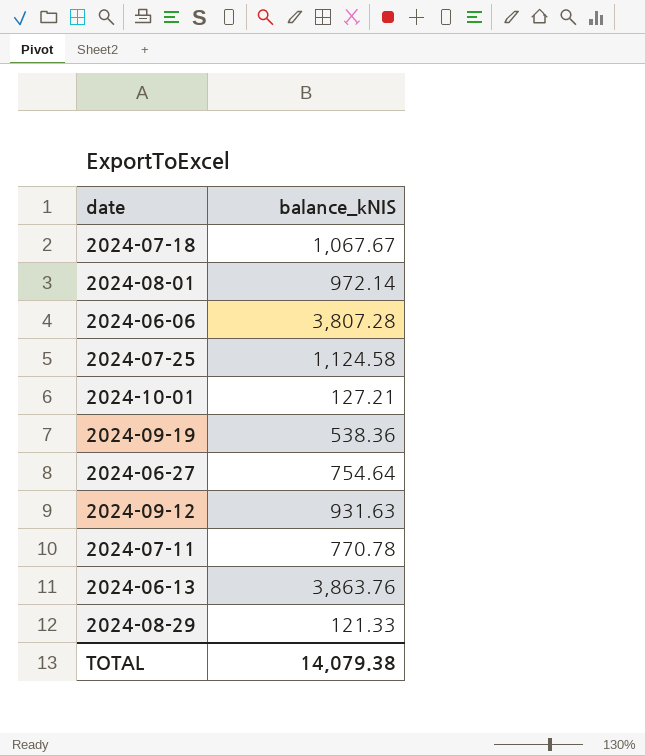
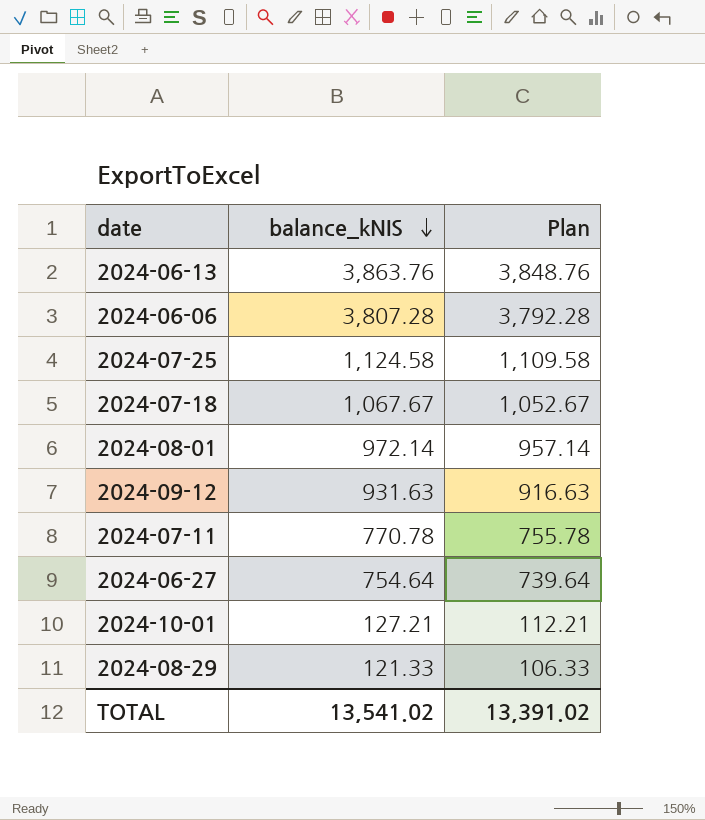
row order: none -> balance_kNIS descending
column Plan | formula: none -> [balance_kNIS] - 15
row 2024-09-19: 538.36 -> none
TOTAL | balance_kNIS: 14,079.38 -> 13,541.02

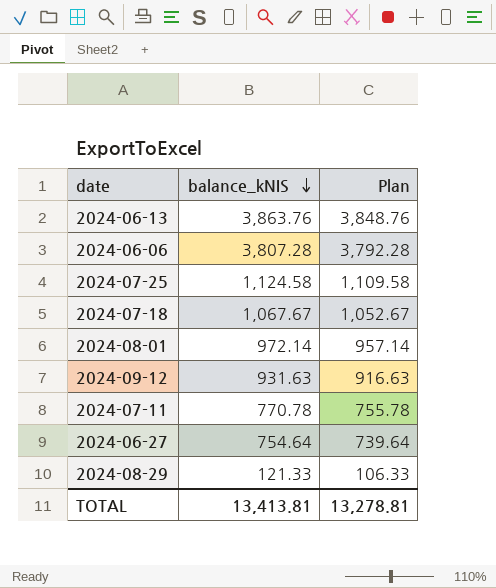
row 2024-10-01: 127.21 | 112.21 -> none
TOTAL | balance_kNIS: 13,541.02 -> 13,413.81
TOTAL | Plan: 13,391.02 -> 13,278.81

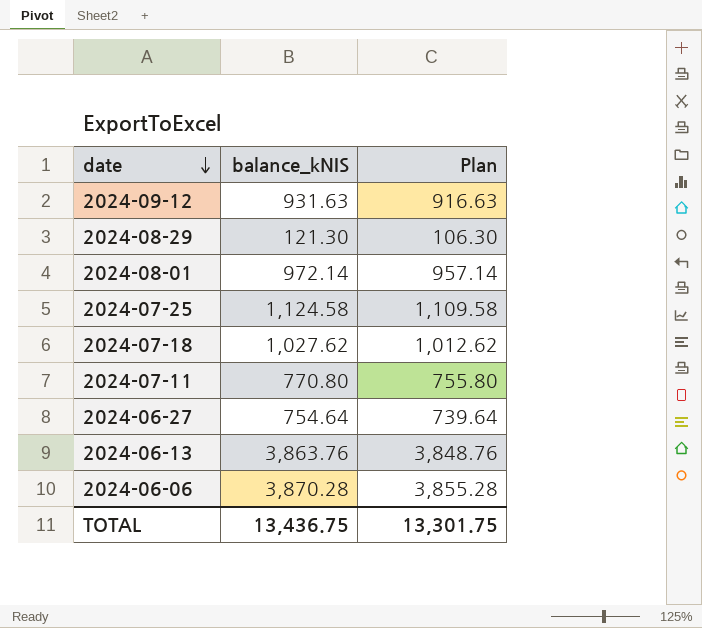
row order: balance_kNIS descending -> date descending
2024-08-29 | balance_kNIS: 121.33 -> 121.30
2024-08-29 | Plan: 106.33 -> 106.30
2024-07-18 | balance_kNIS: 1,067.67 -> 1,027.62
2024-07-18 | Plan: 1,052.67 -> 1,012.62
2024-07-11 | balance_kNIS: 770.78 -> 770.80
2024-07-11 | Plan: 755.78 -> 755.80
2024-06-06 | balance_kNIS: 3,807.28 -> 3,870.28
2024-06-06 | Plan: 3,792.28 -> 3,855.28
TOTAL | balance_kNIS: 13,413.81 -> 13,436.75
TOTAL | Plan: 13,278.81 -> 13,301.75

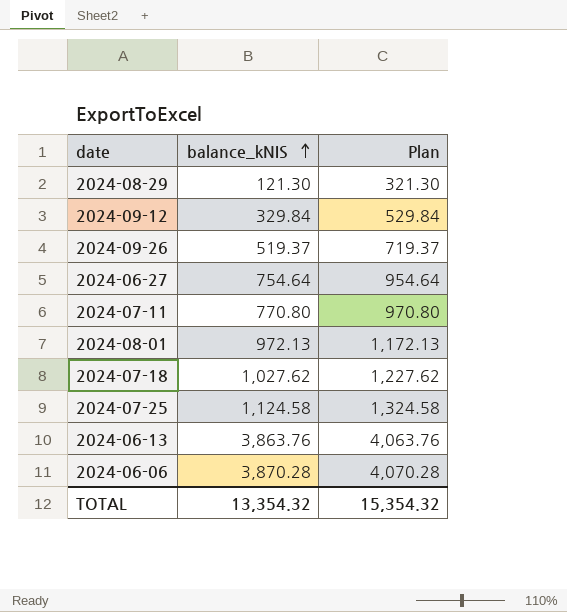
row order: date descending -> balance_kNIS ascending
column Plan | formula: [balance_kNIS] - 15 -> [balance_kNIS] + 200
2024-09-12 | balance_kNIS: 931.63 -> 329.84
row 2024-09-26: none -> 519.37 | 719.37
2024-08-01 | balance_kNIS: 972.14 -> 972.13
TOTAL | balance_kNIS: 13,436.75 -> 13,354.32
TOTAL | Plan: 13,301.75 -> 15,354.32

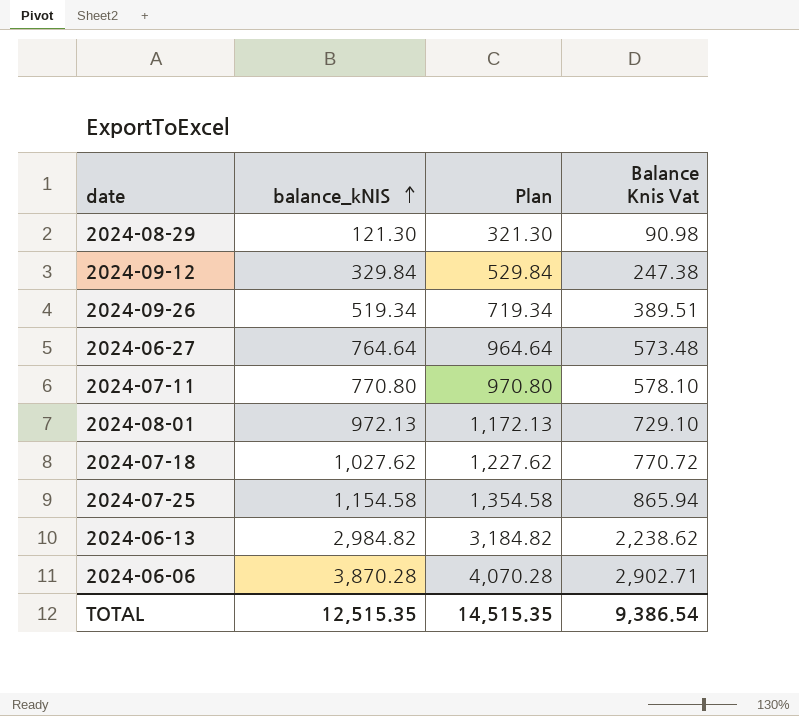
column Balance Knis Vat | formula: none -> [balance_kNIS] * 0.75
2024-09-26 | balance_kNIS: 519.37 -> 519.34
2024-09-26 | Plan: 719.37 -> 719.34
2024-06-27 | balance_kNIS: 754.64 -> 764.64
2024-06-27 | Plan: 954.64 -> 964.64
2024-07-25 | balance_kNIS: 1,124.58 -> 1,154.58
2024-07-25 | Plan: 1,324.58 -> 1,354.58
2024-06-13 | balance_kNIS: 3,863.76 -> 2,984.82
2024-06-13 | Plan: 4,063.76 -> 3,184.82
TOTAL | balance_kNIS: 13,354.32 -> 12,515.35
TOTAL | Plan: 15,354.32 -> 14,515.35

